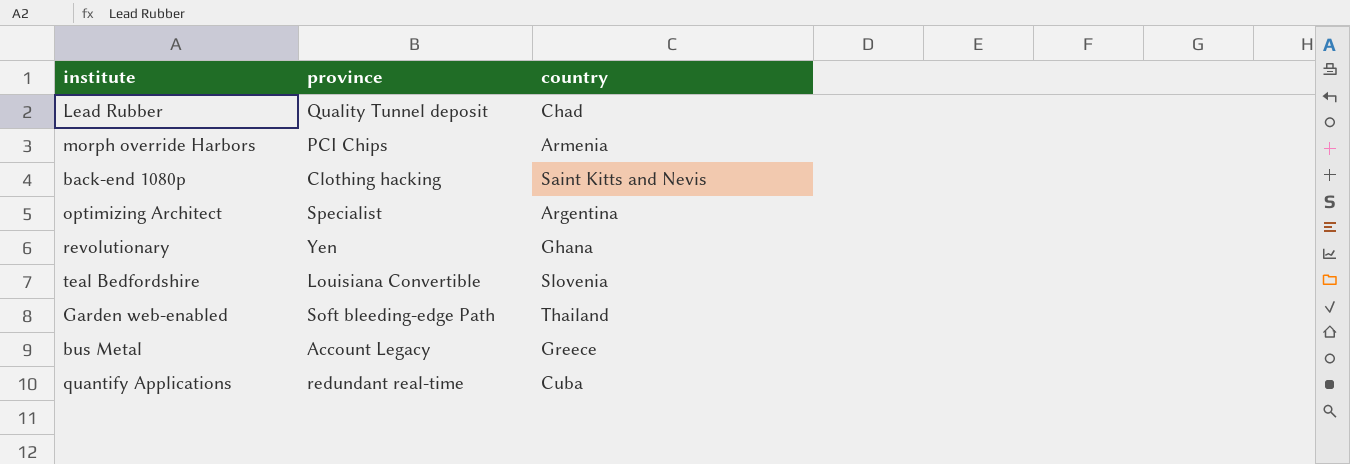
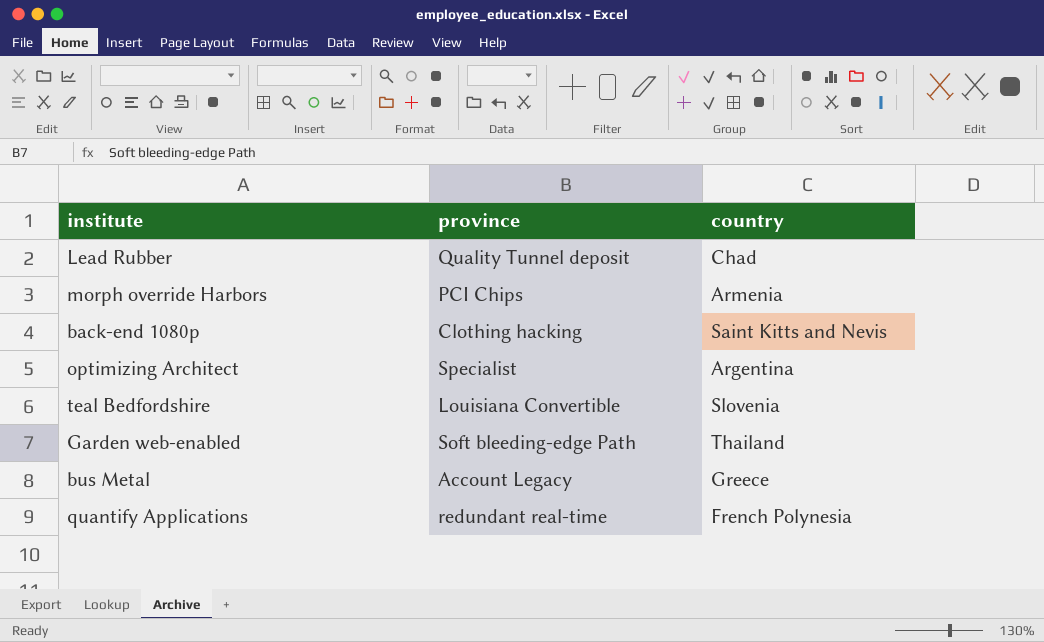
row revolutionary: Yen | Ghana -> none
quantify Applications | country: Cuba -> French Polynesia

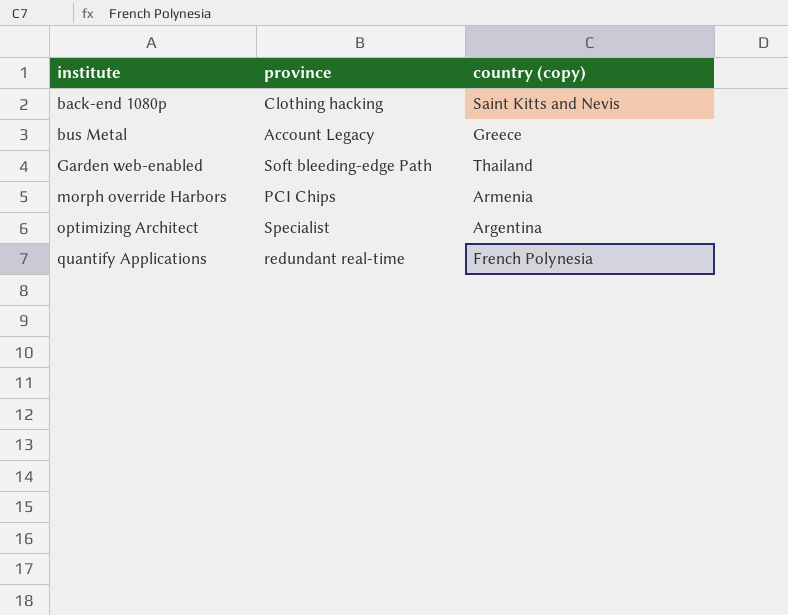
row order: none -> institute ascending
column name: country -> country (copy)
row Lead Rubber: Quality Tunnel deposit | Chad -> none
row teal Bedfordshire: Louisiana Convertible | Slovenia -> none

